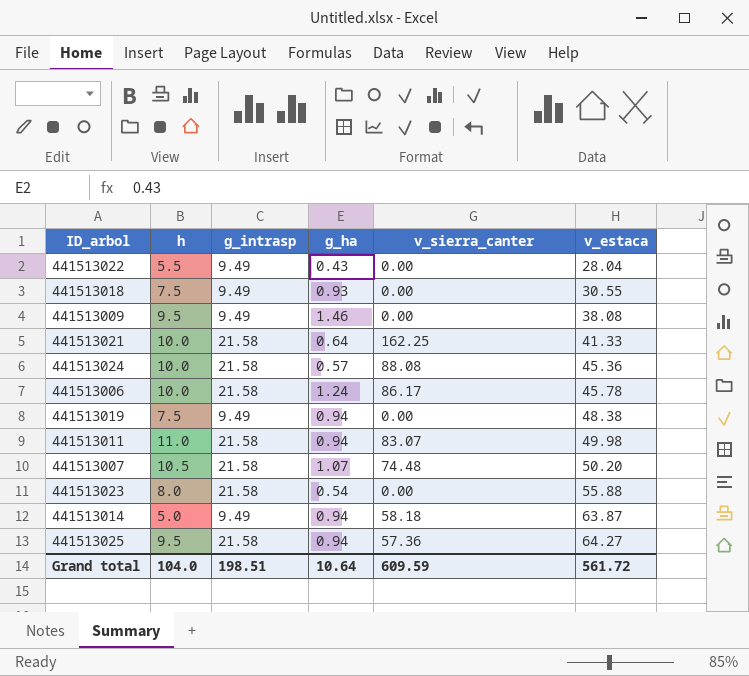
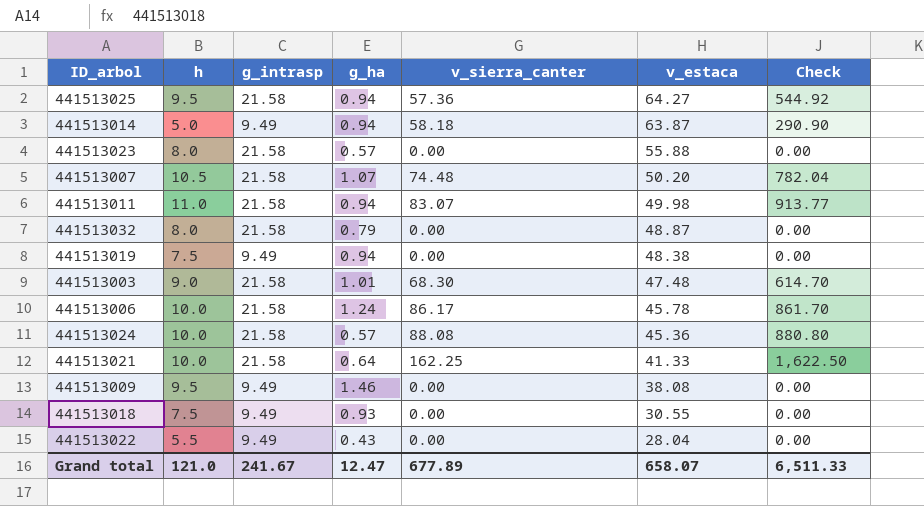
row order: v_estaca ascending -> v_estaca descending
column Check | formula: none -> [h] * [v_sierra_canter]
441513023 | g_ha: 0.54 -> 0.57
row 441513032: none -> 8.0 | 21.58 | 0.79 | 0.00 | 48.87 | 0.00
row 441513003: none -> 9.0 | 21.58 | 1.01 | 68.30 | 47.48 | 614.70
Grand total | h: 104.0 -> 121.0
Grand total | g_intrasp: 198.51 -> 241.67
Grand total | g_ha: 10.64 -> 12.47
Grand total | v_sierra_canter: 609.59 -> 677.89
Grand total | v_estaca: 561.72 -> 658.07

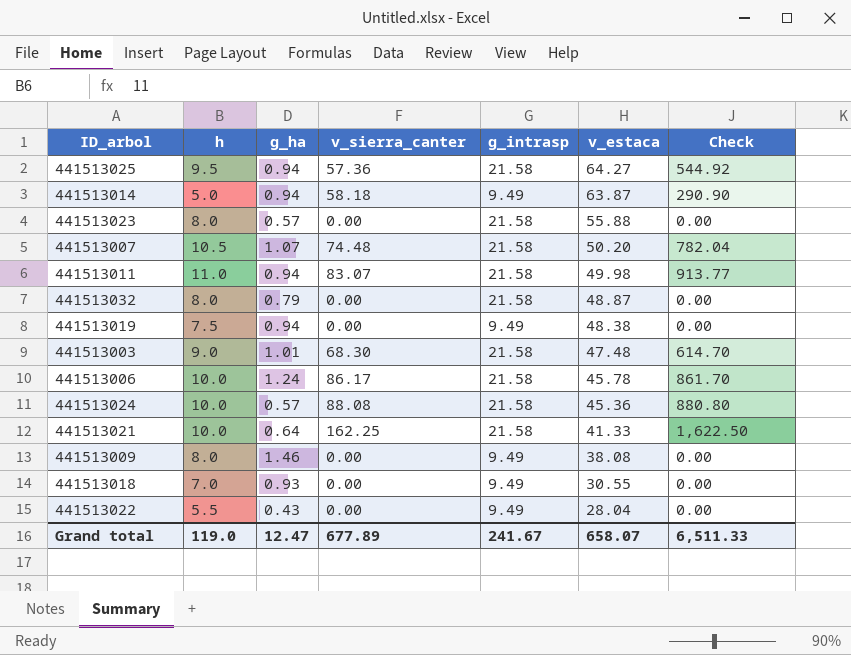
column g_intrasp | position: 3 -> 5
441513009 | h: 9.5 -> 8.0
441513018 | h: 7.5 -> 7.0
Grand total | h: 121.0 -> 119.0

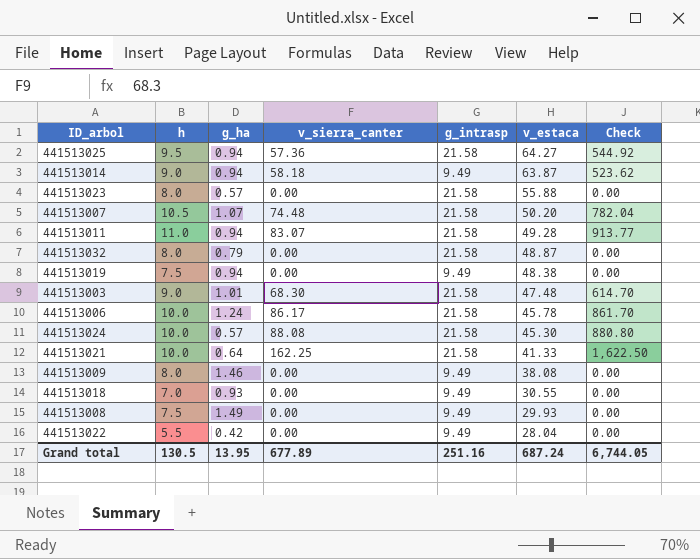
441513014 | h: 5.0 -> 9.0
441513014 | Check: 290.90 -> 523.62
441513011 | v_estaca: 49.98 -> 49.28
441513024 | v_estaca: 45.36 -> 45.30
row 441513008: none -> 7.5 | 1.49 | 0.00 | 9.49 | 29.93 | 0.00
441513022 | g_ha: 0.43 -> 0.42
Grand total | h: 119.0 -> 130.5
Grand total | g_ha: 12.47 -> 13.95
Grand total | g_intrasp: 241.67 -> 251.16
Grand total | v_estaca: 658.07 -> 687.24
Grand total | Check: 6,511.33 -> 6,744.05

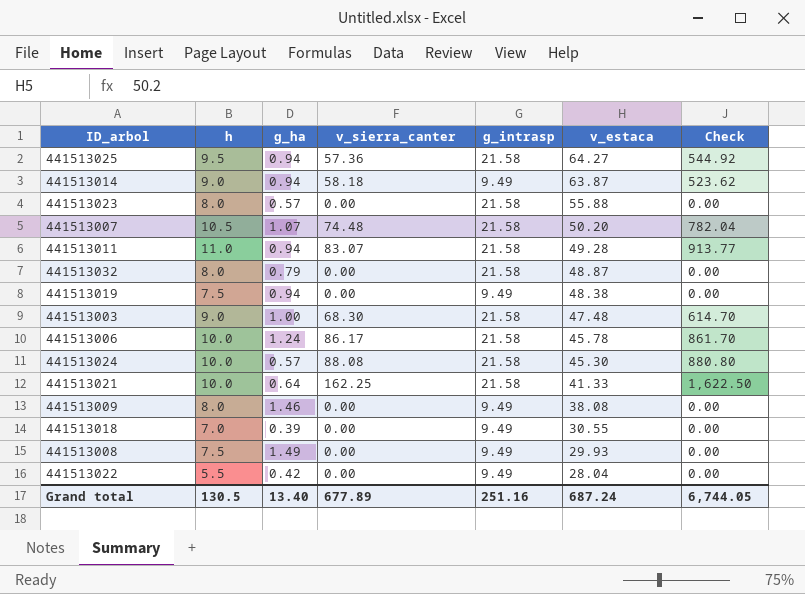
441513003 | g_ha: 1.01 -> 1.00
441513018 | g_ha: 0.93 -> 0.39
Grand total | g_ha: 13.95 -> 13.40

